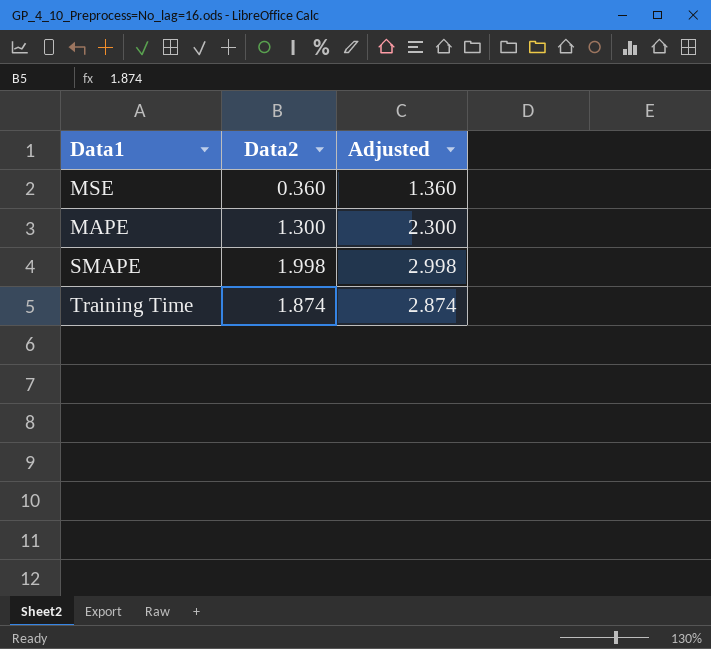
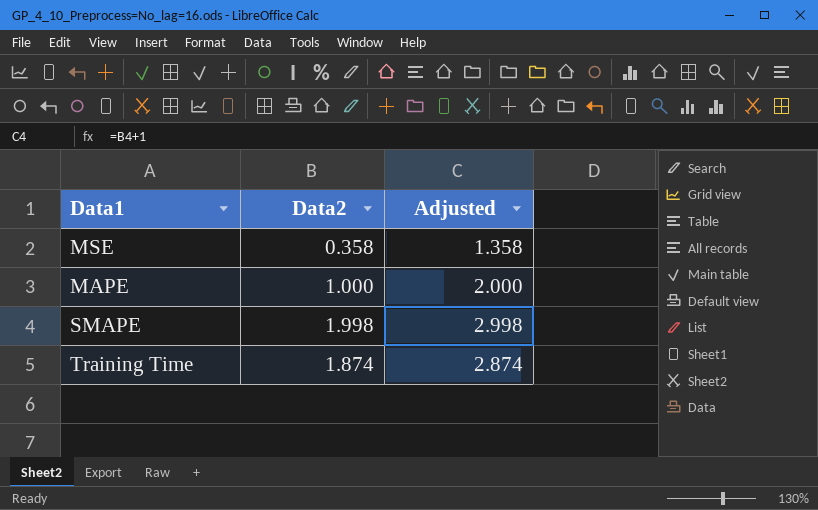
MSE | Data2: 0.360 -> 0.358
MSE | Adjusted: 1.360 -> 1.358
MAPE | Data2: 1.300 -> 1.000
MAPE | Adjusted: 2.300 -> 2.000

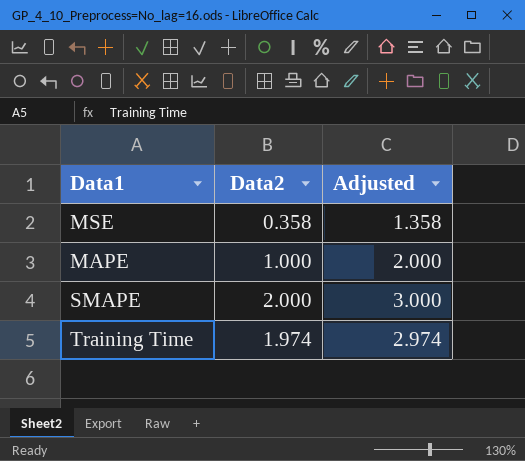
SMAPE | Data2: 1.998 -> 2.000
SMAPE | Adjusted: 2.998 -> 3.000
Training Time | Data2: 1.874 -> 1.974
Training Time | Adjusted: 2.874 -> 2.974

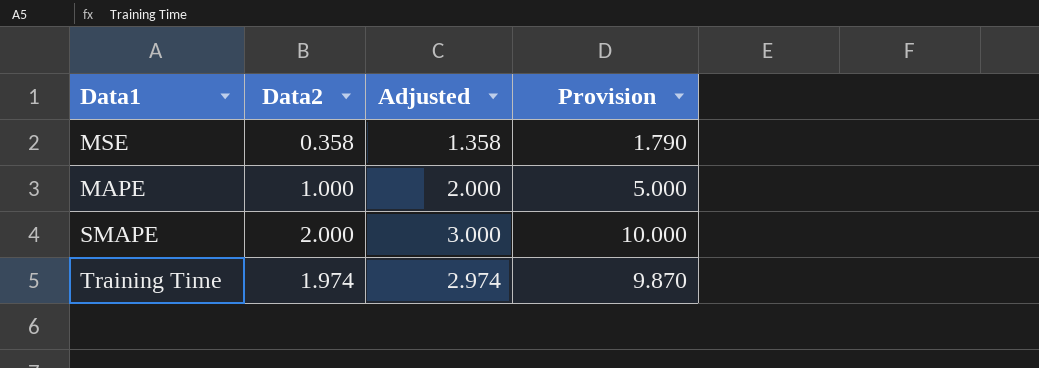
column Provision | formula: none -> [Data2] * 5

